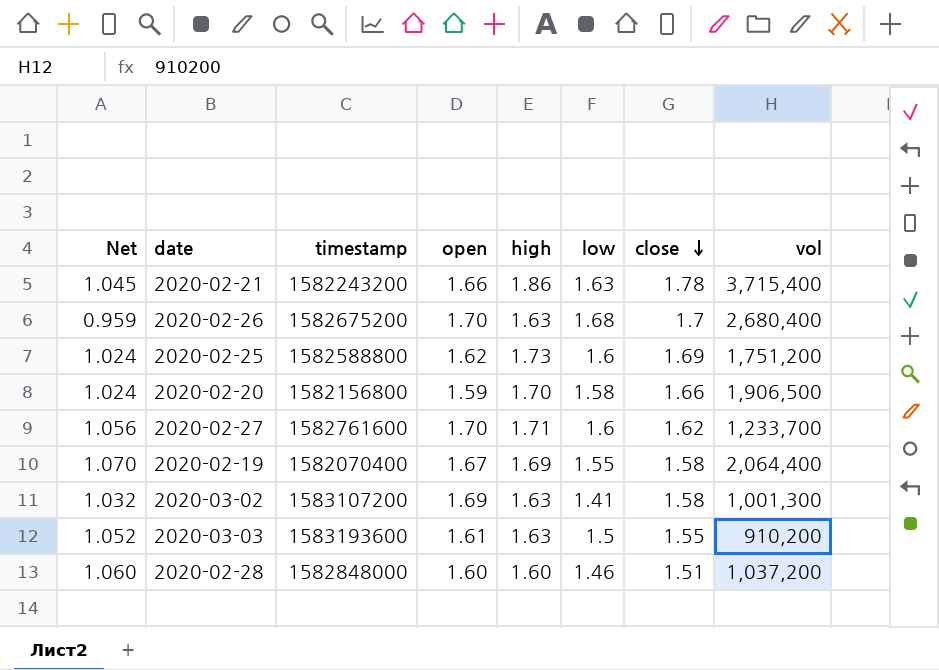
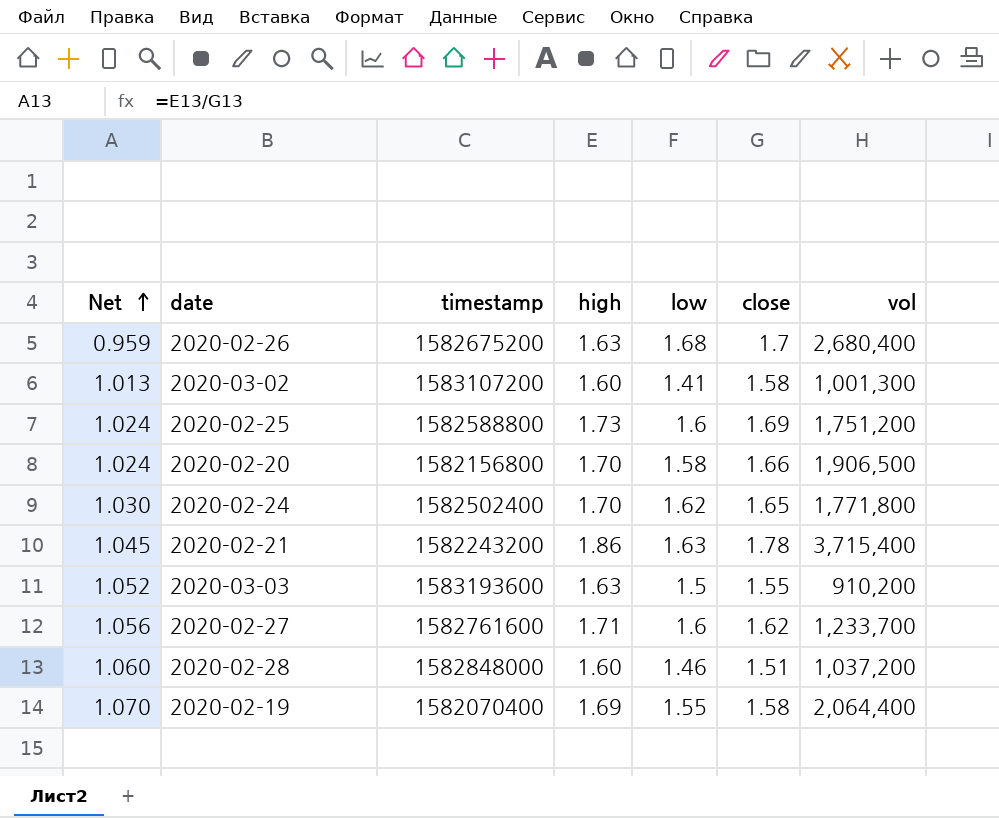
row order: close descending -> Net ascending
column open | position: 4 -> none
2020-03-02 | Net: 1.032 -> 1.013
2020-03-02 | high: 1.63 -> 1.60
row 2020-02-24: none -> 1.030 | 1582502400 | 1.70 | 1.62 | 1.65 | 1,771,800

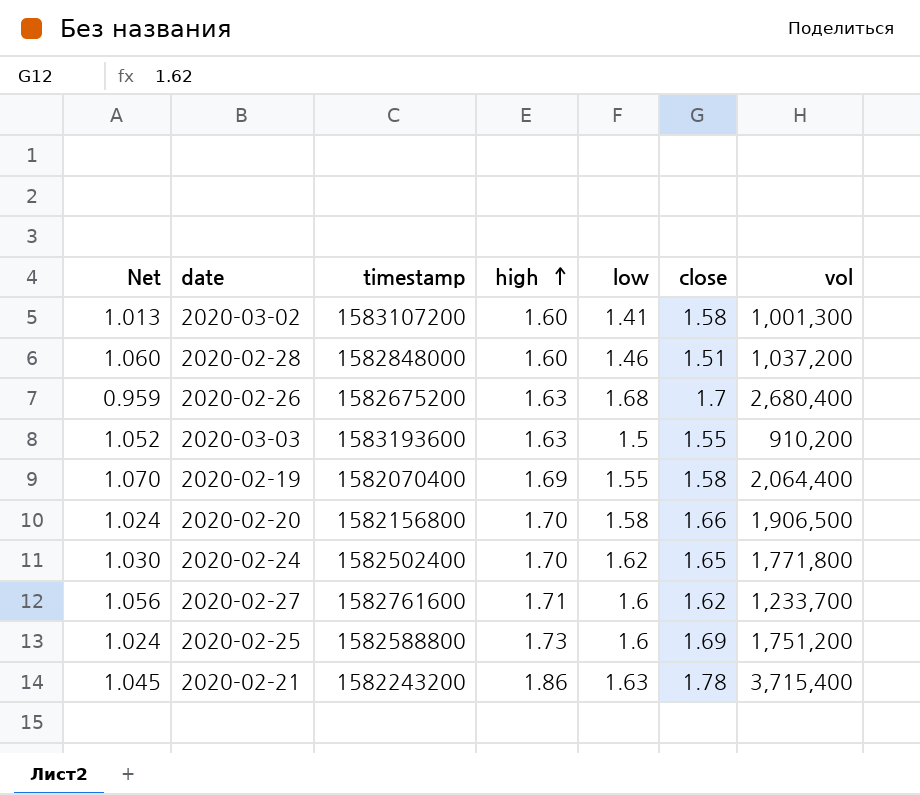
row order: Net ascending -> high ascending

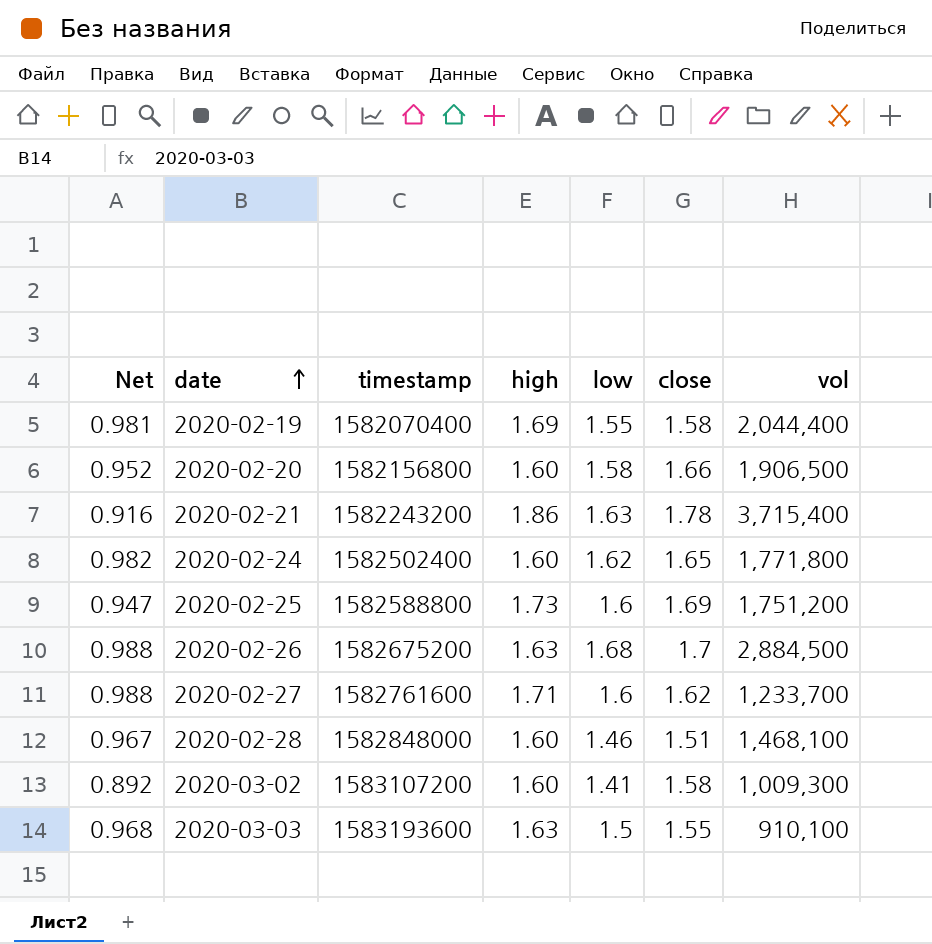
row order: high ascending -> date ascending
column Net | formula: [high] / [close] -> [low] / [close]
2020-02-19 | vol: 2,064,400 -> 2,044,400
2020-02-20 | high: 1.70 -> 1.60
2020-02-24 | high: 1.70 -> 1.60
2020-02-26 | vol: 2,680,400 -> 2,884,500
2020-02-28 | vol: 1,037,200 -> 1,468,100
2020-03-02 | vol: 1,001,300 -> 1,009,300
2020-03-03 | vol: 910,200 -> 910,100

